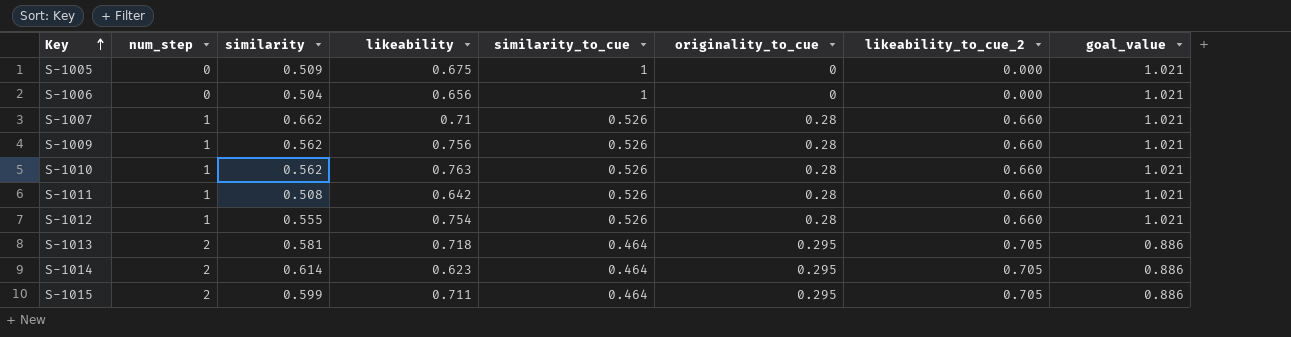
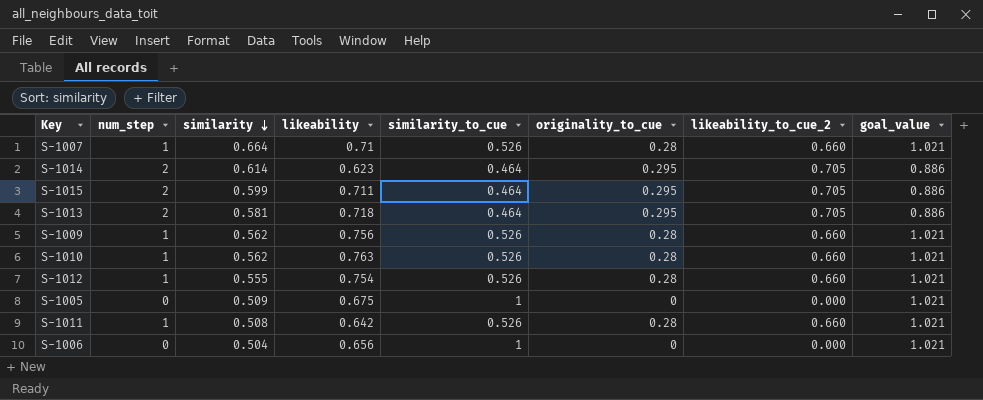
row order: Key ascending -> similarity descending
S-1007 | similarity: 0.662 -> 0.664

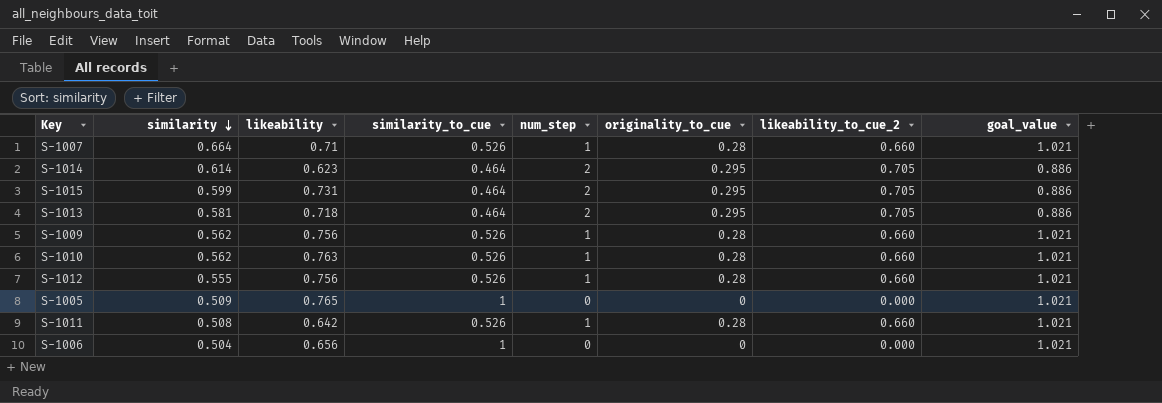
column num_step | position: 2 -> 5
S-1015 | likeability: 0.711 -> 0.731
S-1012 | likeability: 0.754 -> 0.756
S-1005 | likeability: 0.675 -> 0.765

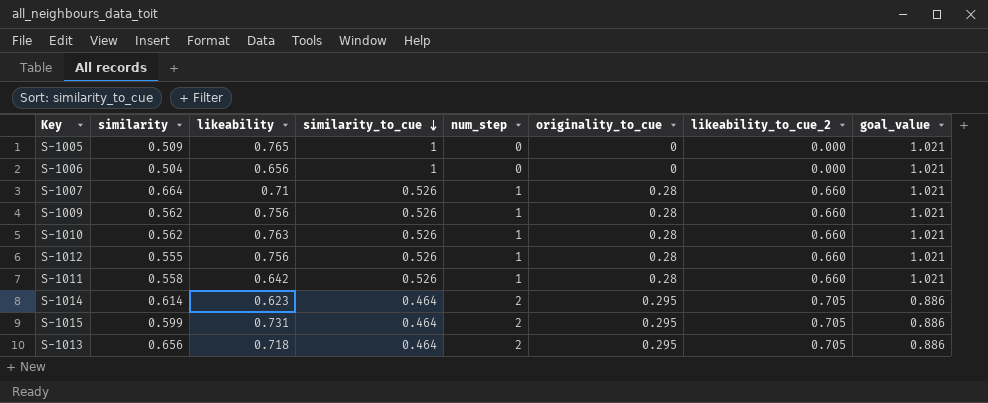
row order: similarity descending -> similarity_to_cue descending
S-1011 | similarity: 0.508 -> 0.558
S-1013 | similarity: 0.581 -> 0.656

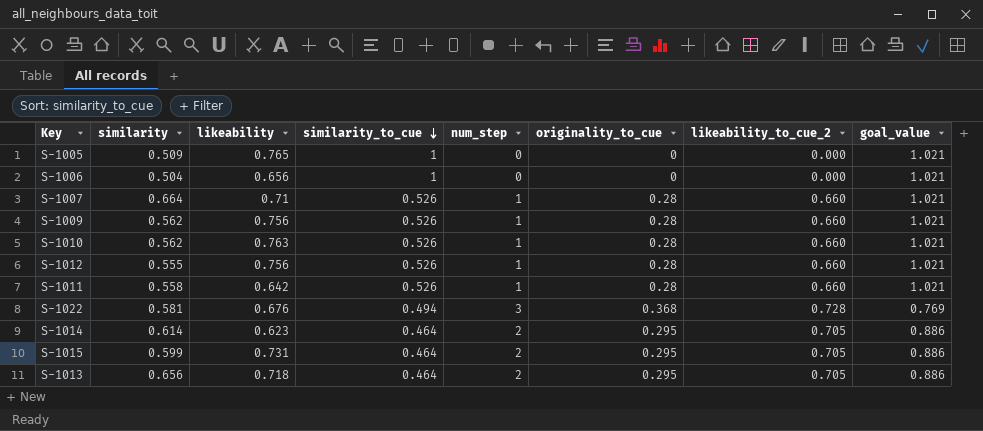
row S-1022: none -> 0.581 | 0.676 | 0.494 | 3 | 0.368 | 0.728 | 0.769

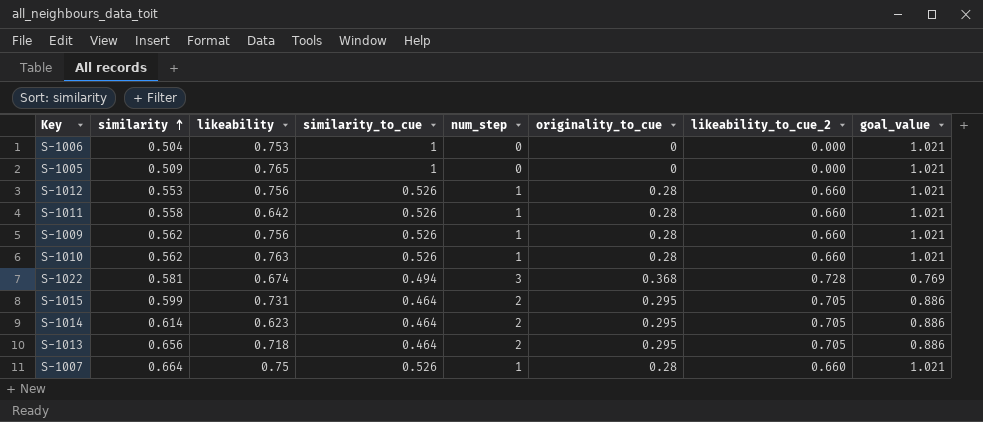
row order: similarity_to_cue descending -> similarity ascending
S-1006 | likeability: 0.656 -> 0.753
S-1012 | similarity: 0.555 -> 0.553
S-1022 | likeability: 0.676 -> 0.674
S-1007 | likeability: 0.71 -> 0.75

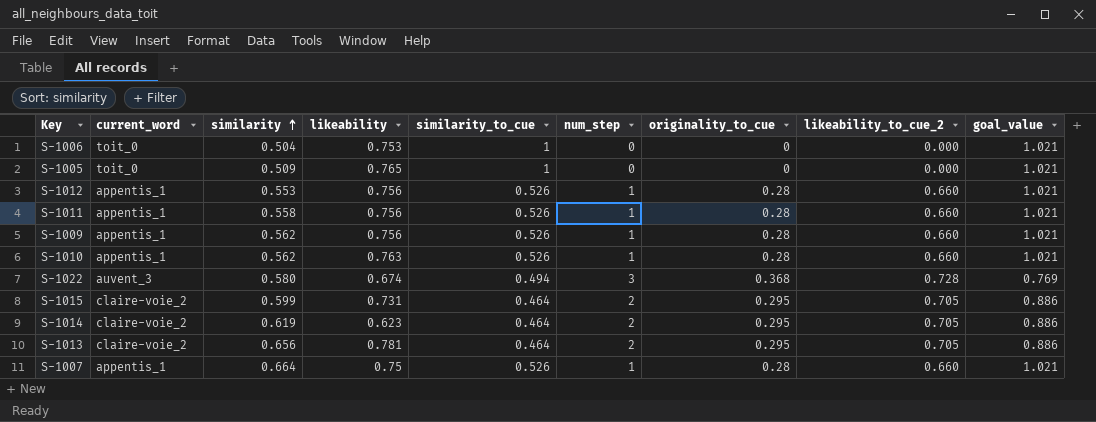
column current_word | position: none -> 2
S-1011 | likeability: 0.642 -> 0.756
S-1022 | similarity: 0.581 -> 0.580
S-1014 | similarity: 0.614 -> 0.619
S-1013 | likeability: 0.718 -> 0.781

